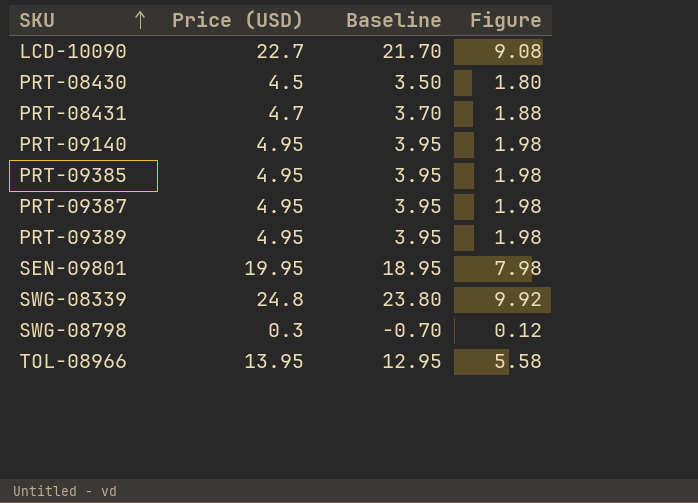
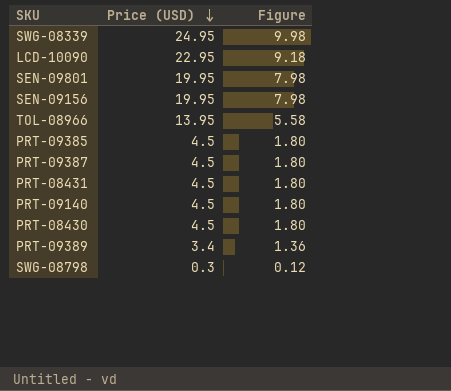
row order: SKU ascending -> Price (USD) descending
column Baseline | formula: [Price (USD)] - 1 -> none
SWG-08339 | Price (USD): 24.8 -> 24.95
SWG-08339 | Figure: 9.92 -> 9.98
LCD-10090 | Price (USD): 22.7 -> 22.95
LCD-10090 | Figure: 9.08 -> 9.18
row SEN-09156: none -> 19.95 | 7.98
PRT-09385 | Price (USD): 4.95 -> 4.5
PRT-09385 | Figure: 1.98 -> 1.80
PRT-09387 | Price (USD): 4.95 -> 4.5
PRT-09387 | Figure: 1.98 -> 1.80
PRT-08431 | Price (USD): 4.7 -> 4.5
PRT-08431 | Figure: 1.88 -> 1.80
PRT-09140 | Price (USD): 4.95 -> 4.5
PRT-09140 | Figure: 1.98 -> 1.80
PRT-09389 | Price (USD): 4.95 -> 3.4
PRT-09389 | Figure: 1.98 -> 1.36

